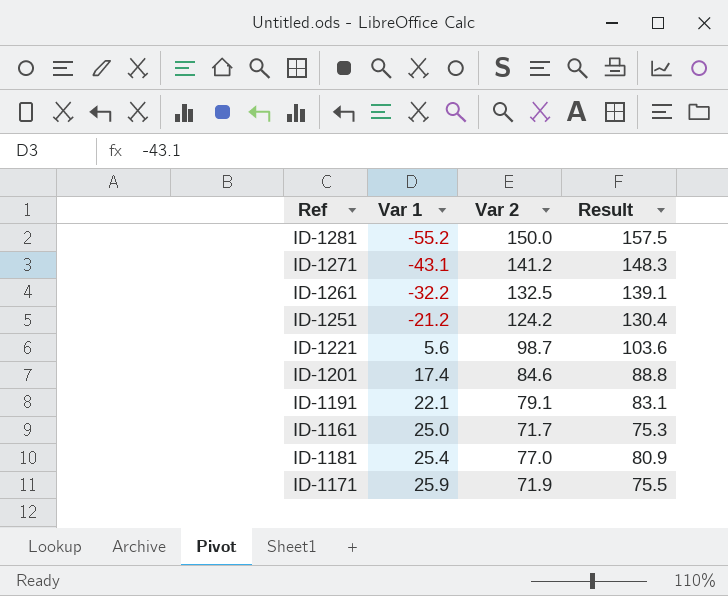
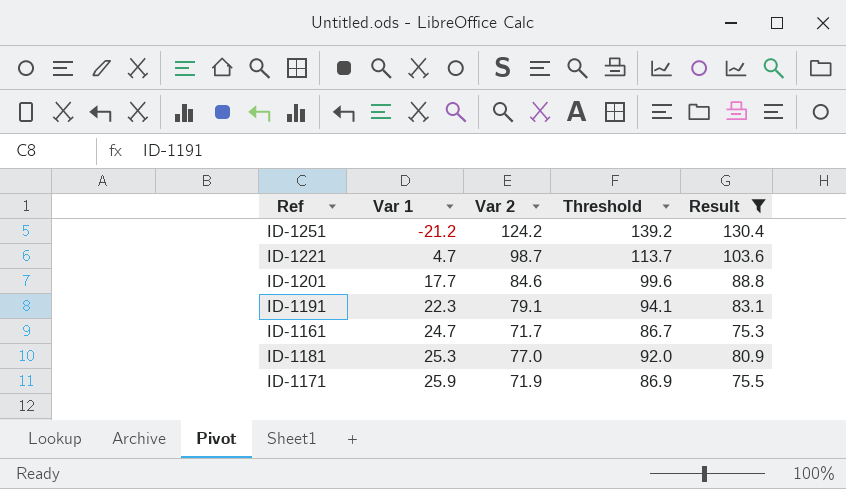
filter: none -> Result <= 130.4
column Threshold | formula: none -> [Var 2] + 15
ID-1221 | Var 1: 5.6 -> 4.7
ID-1201 | Var 1: 17.4 -> 17.7
ID-1191 | Var 1: 22.1 -> 22.3
ID-1161 | Var 1: 25.0 -> 24.7
ID-1181 | Var 1: 25.4 -> 25.3

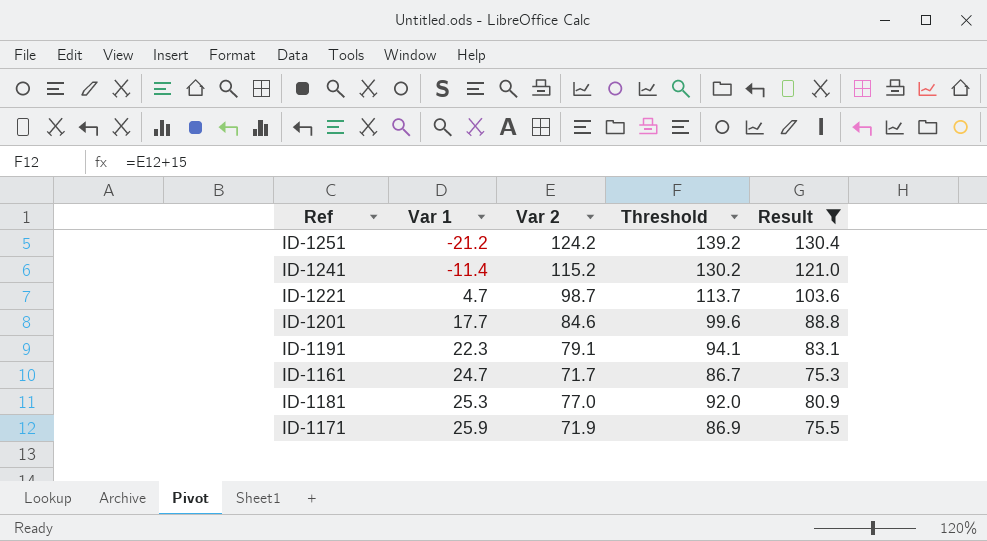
row ID-1241: none -> -11.4 | 115.2 | 130.2 | 121.0

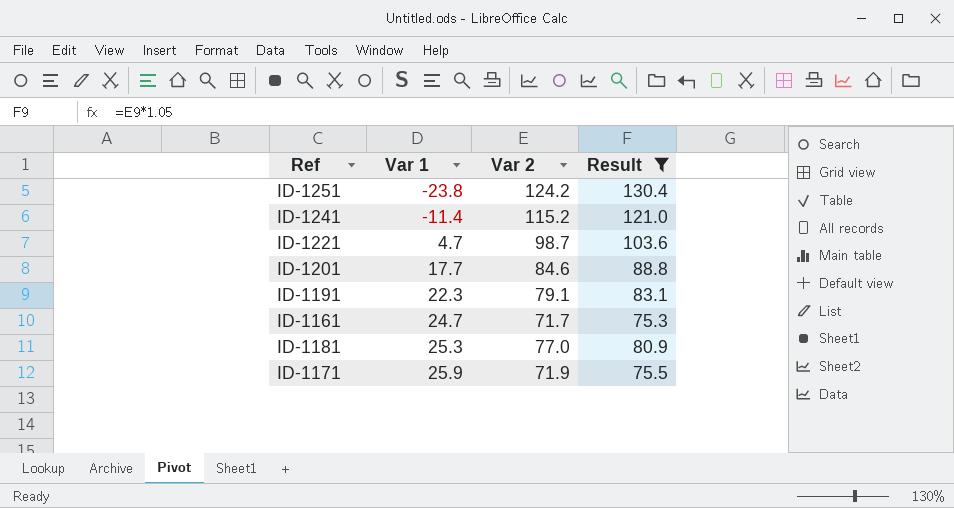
column Threshold | formula: [Var 2] + 15 -> none
ID-1251 | Var 1: -21.2 -> -23.8

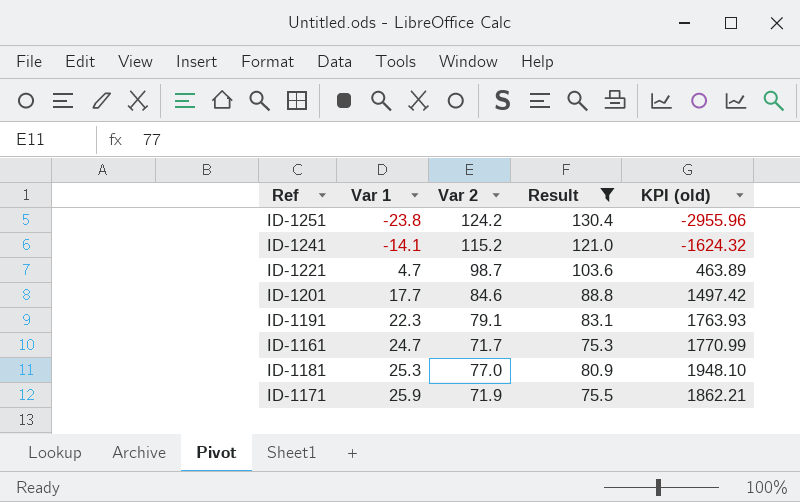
column KPI (old) | formula: none -> [Var 1] * [Var 2]
ID-1241 | Var 1: -11.4 -> -14.1

